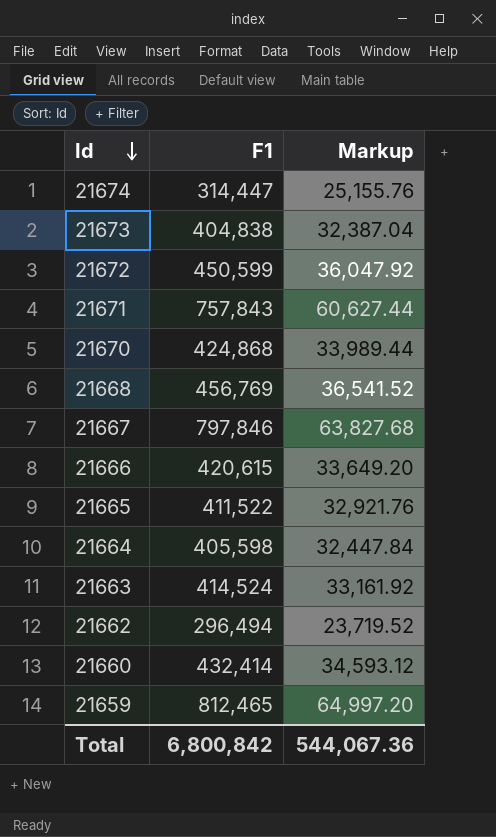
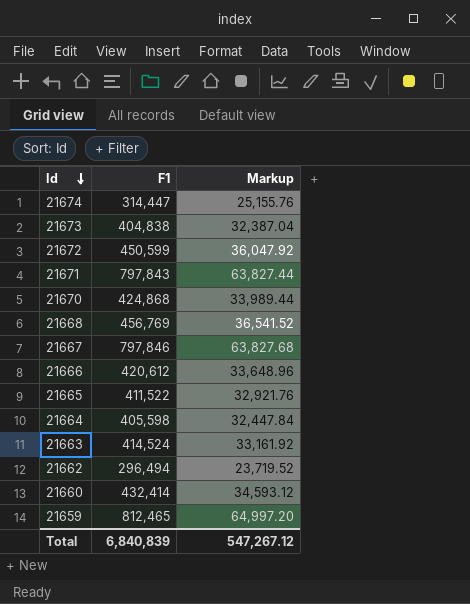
21671 | F1: 757,843 -> 797,843
21671 | Markup: 60,627.44 -> 63,827.44
21666 | F1: 420,615 -> 420,612
21666 | Markup: 33,649.20 -> 33,648.96
Total | F1: 6,800,842 -> 6,840,839
Total | Markup: 544,067.36 -> 547,267.12

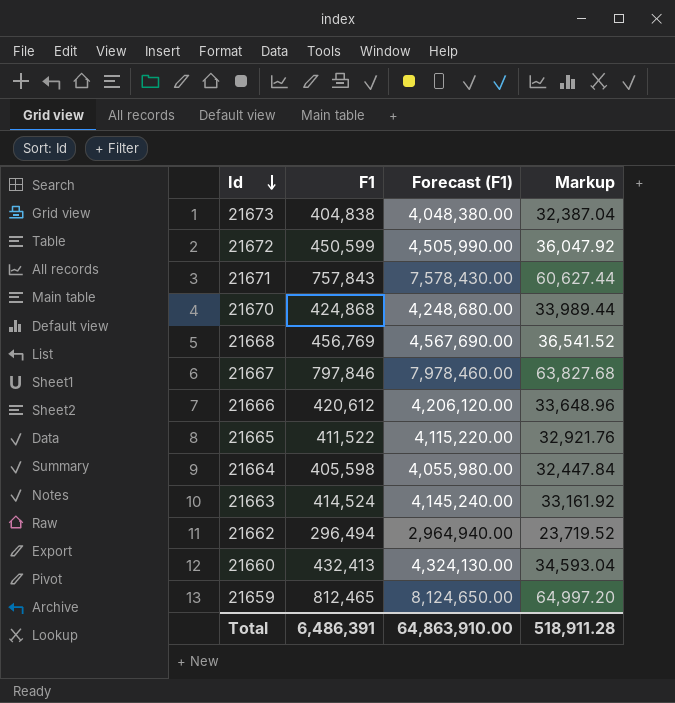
column Forecast (F1) | formula: none -> [F1] * 10
row 21674: 314,447 | 25,155.76 -> none
21671 | F1: 797,843 -> 757,843
21671 | Markup: 63,827.44 -> 60,627.44
21660 | F1: 432,414 -> 432,413
21660 | Markup: 34,593.12 -> 34,593.04
Total | F1: 6,840,839 -> 6,486,391
Total | Markup: 547,267.12 -> 518,911.28

